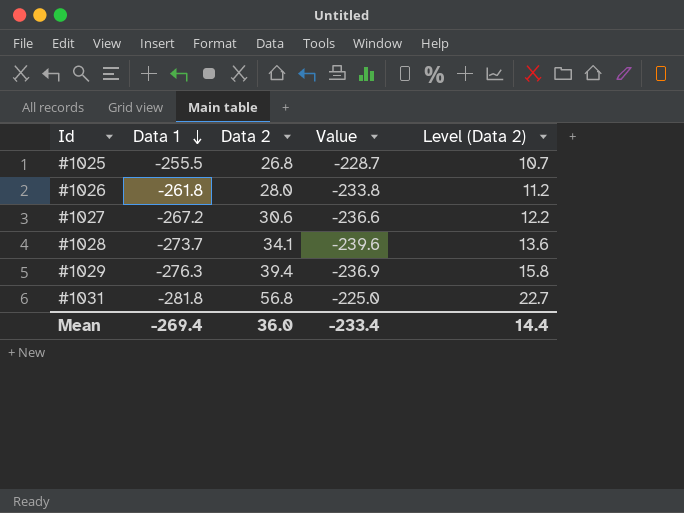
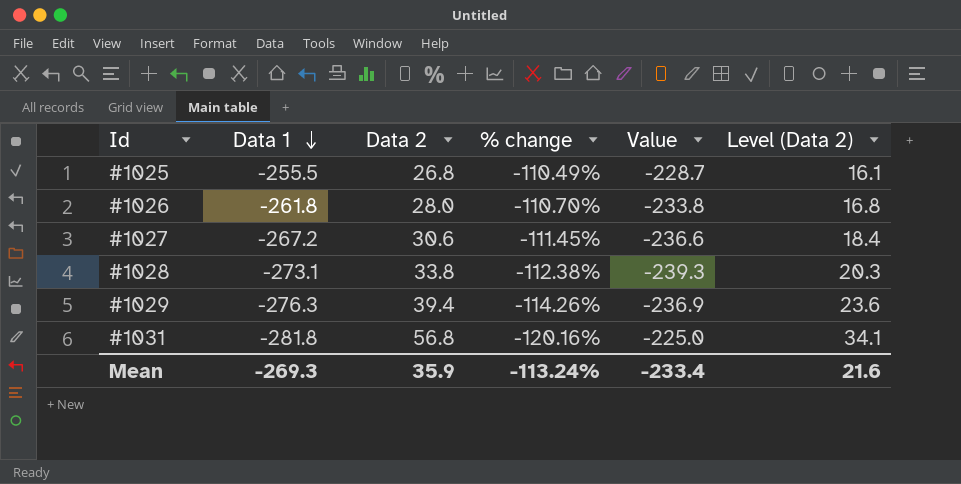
column % change | formula: none -> ([Data 2] - [Data 1]) / [Data 1]
column Level (Data 2) | formula: [Data 2] * 0.4 -> [Data 2] * 0.6
#1028 | Data 1: -273.7 -> -273.1
#1028 | Data 2: 34.1 -> 33.8
#1028 | Value: -239.6 -> -239.3
Mean | Data 1: -269.4 -> -269.3
Mean | Data 2: 36.0 -> 35.9
Mean | Level (Data 2): 14.4 -> 21.6

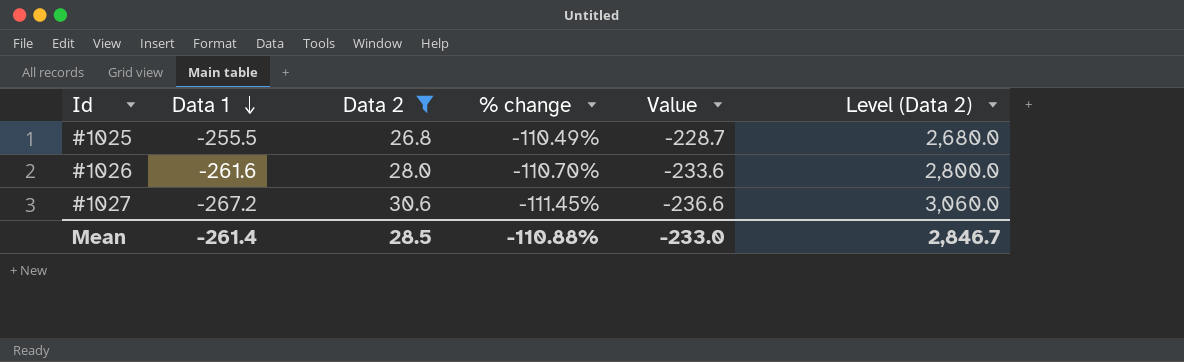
filter: none -> Data 2 <= 30.6
column Level (Data 2) | formula: [Data 2] * 0.6 -> [Data 2] * 100
#1026 | Data 1: -261.8 -> -261.6
#1026 | Value: -233.8 -> -233.6
Mean | Data 1: -269.3 -> -261.4
Mean | Data 2: 35.9 -> 28.5
Mean | % change: -113.24% -> -110.88%
Mean | Value: -233.4 -> -233.0
Mean | Level (Data 2): 21.6 -> 2,846.7

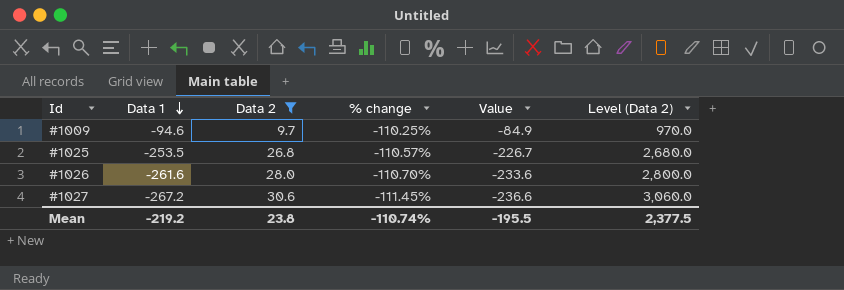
row #1009: none -> -94.6 | 9.7 | -110.25% | -84.9 | 970.0
#1025 | Data 1: -255.5 -> -253.5
#1025 | % change: -110.49% -> -110.57%
#1025 | Value: -228.7 -> -226.7
Mean | Data 1: -261.4 -> -219.2
Mean | Data 2: 28.5 -> 23.8
Mean | % change: -110.88% -> -110.74%
Mean | Value: -233.0 -> -195.5
Mean | Level (Data 2): 2,846.7 -> 2,377.5

